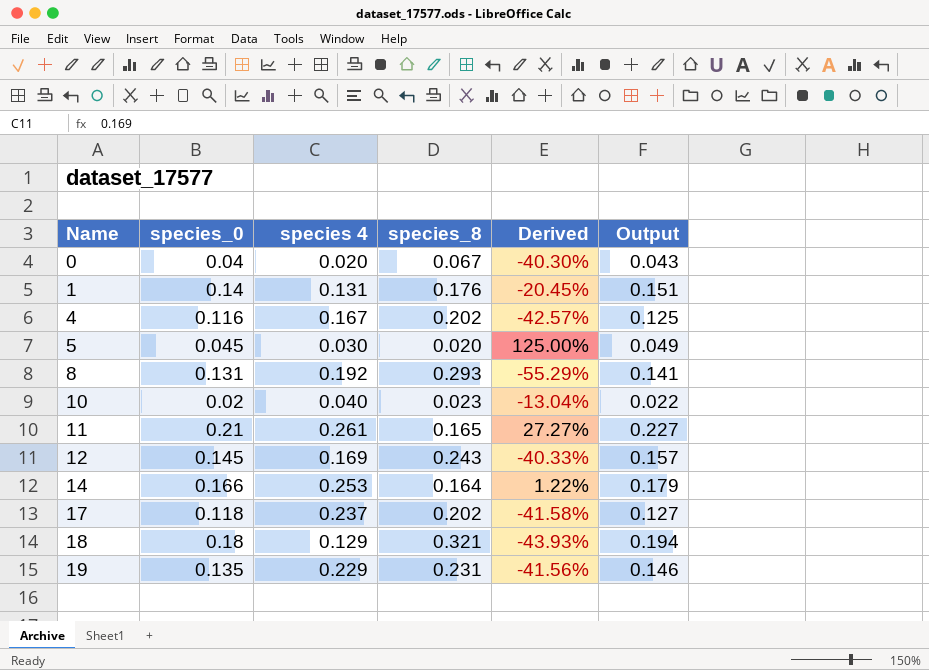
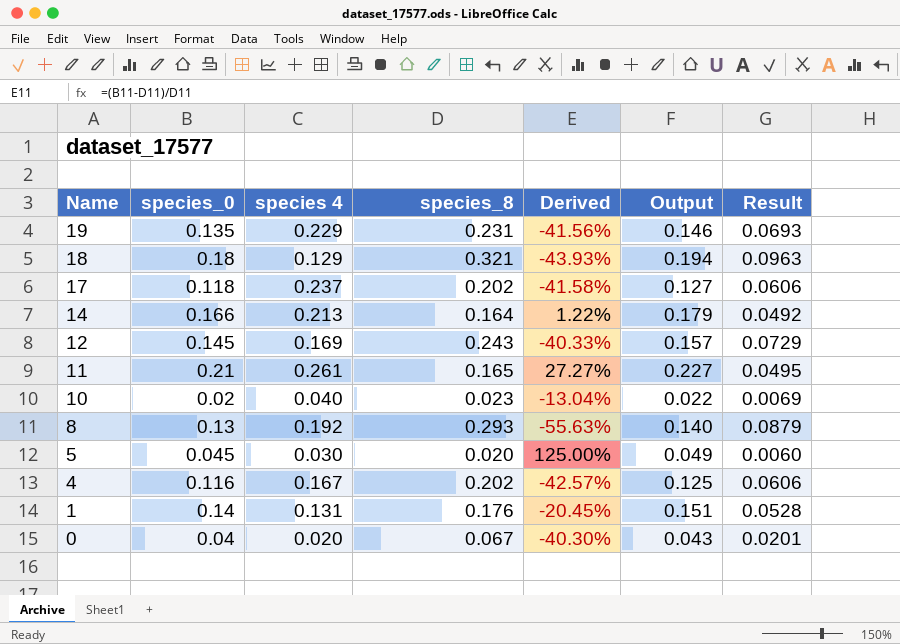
row order: Name ascending -> Name descending
column Result | formula: none -> [species_8] * 0.3
14 | species 4: 0.253 -> 0.213
8 | species_0: 0.131 -> 0.13
8 | Derived: -55.29% -> -55.63%
8 | Output: 0.141 -> 0.140

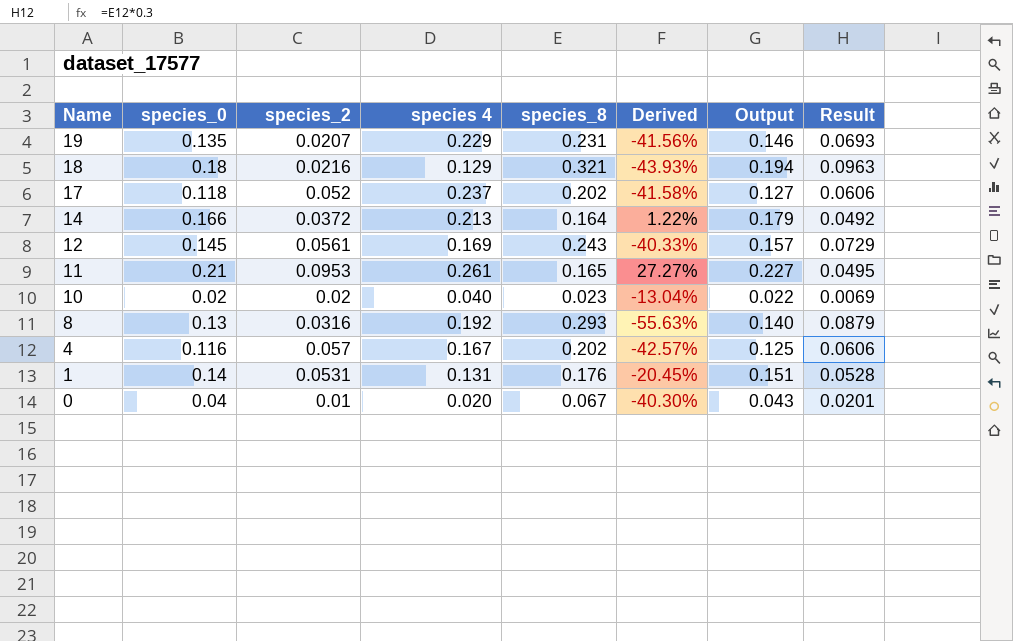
column species_2 | position: none -> 3
row 5: 0.045 | 0.030 | 0.020 | 125.00% | 0.049 | 0.0060 -> none

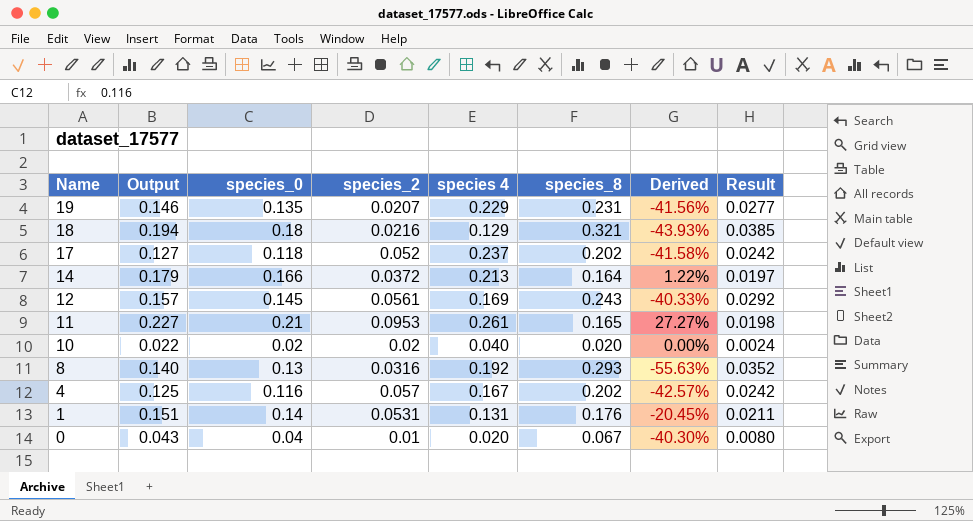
column Output | position: 7 -> 2
column Result | formula: [species_8] * 0.3 -> [species_8] * 0.12
10 | species_8: 0.023 -> 0.020
10 | Derived: -13.04% -> 0.00%

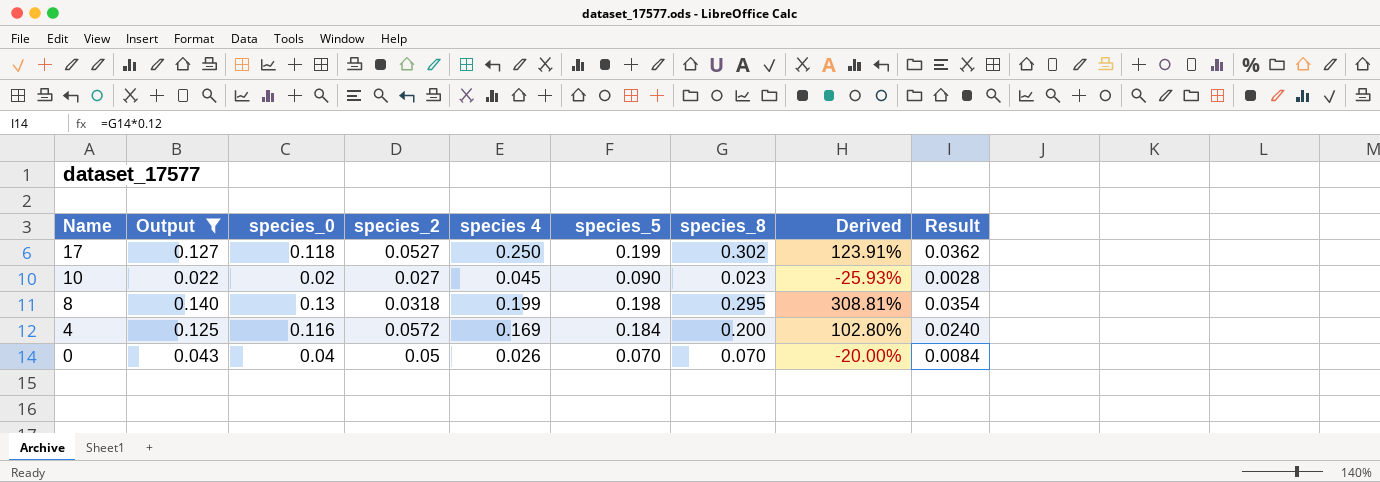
filter: none -> Output <= 0.140
column species_5 | position: none -> 6
column Derived | formula: ([species_0] - [species_8]) / [species_8] -> ([species_0] - [species_2]) / [species_2]
17 | species_2: 0.052 -> 0.0527
17 | species 4: 0.237 -> 0.250
17 | species_8: 0.202 -> 0.302
17 | Result: 0.0242 -> 0.0362
10 | species_2: 0.02 -> 0.027
10 | species 4: 0.040 -> 0.045
10 | species_8: 0.020 -> 0.023
10 | Result: 0.0024 -> 0.0028
8 | species_2: 0.0316 -> 0.0318
8 | species 4: 0.192 -> 0.199
8 | species_8: 0.293 -> 0.295
8 | Result: 0.0352 -> 0.0354
4 | species_2: 0.057 -> 0.0572
4 | species 4: 0.167 -> 0.169
4 | species_8: 0.202 -> 0.200
4 | Result: 0.0242 -> 0.0240
0 | species_2: 0.01 -> 0.05
0 | species 4: 0.020 -> 0.026
0 | species_8: 0.067 -> 0.070
0 | Result: 0.0080 -> 0.0084

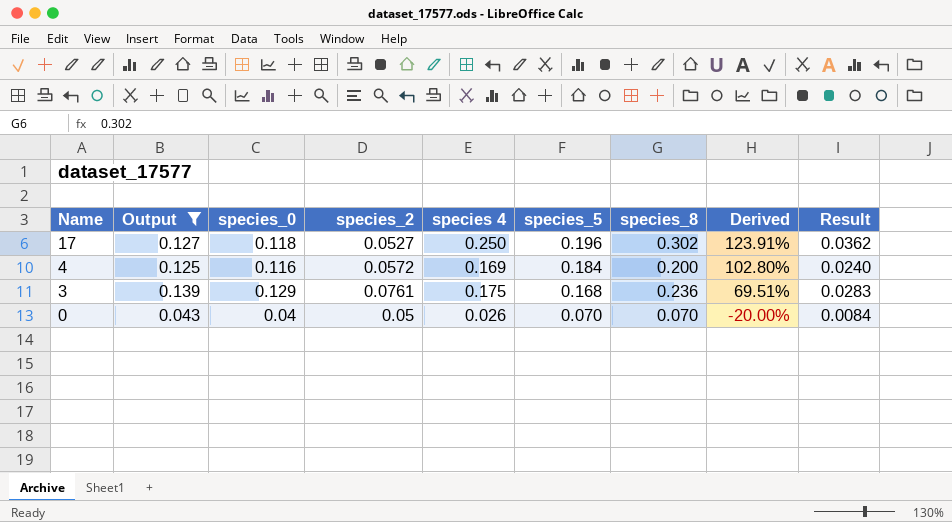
row 10: 0.022 | 0.02 | 0.027 | 0.045 | 0.090 | 0.023 | -25.93% | 0.0028 -> none
row 8: 0.140 | 0.13 | 0.0318 | 0.199 | 0.198 | 0.295 | 308.81% | 0.0354 -> none
17 | species_5: 0.199 -> 0.196
row 3: none -> 0.139 | 0.129 | 0.0761 | 0.175 | 0.168 | 0.236 | 69.51% | 0.0283

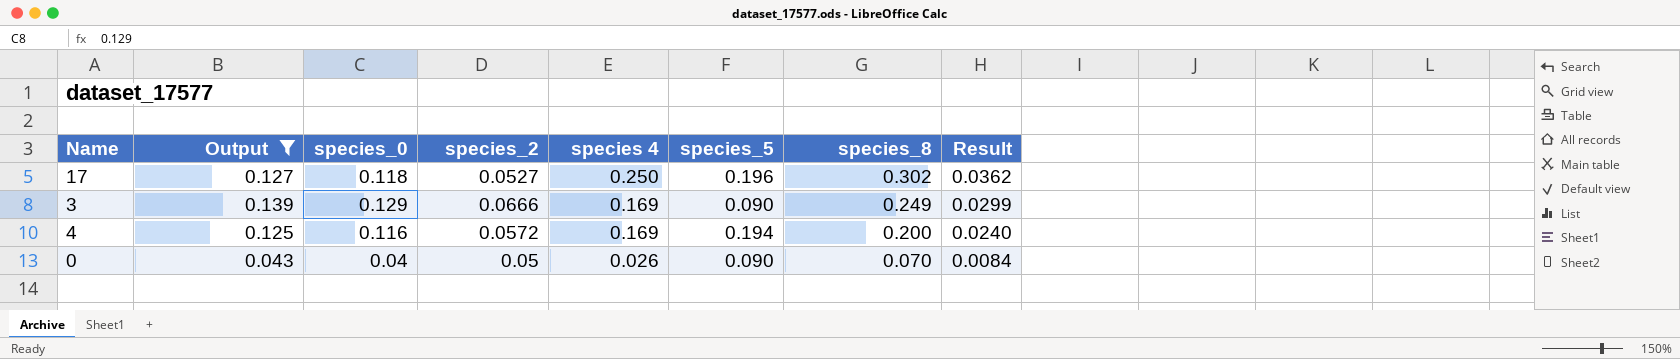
row order: Name descending -> species 4 descending
column Derived | formula: ([species_0] - [species_2]) / [species_2] -> none
3 | species_2: 0.0761 -> 0.0666
3 | species 4: 0.175 -> 0.169
3 | species_5: 0.168 -> 0.090
3 | species_8: 0.236 -> 0.249
3 | Result: 0.0283 -> 0.0299
4 | species_5: 0.184 -> 0.194
0 | species_5: 0.070 -> 0.090

